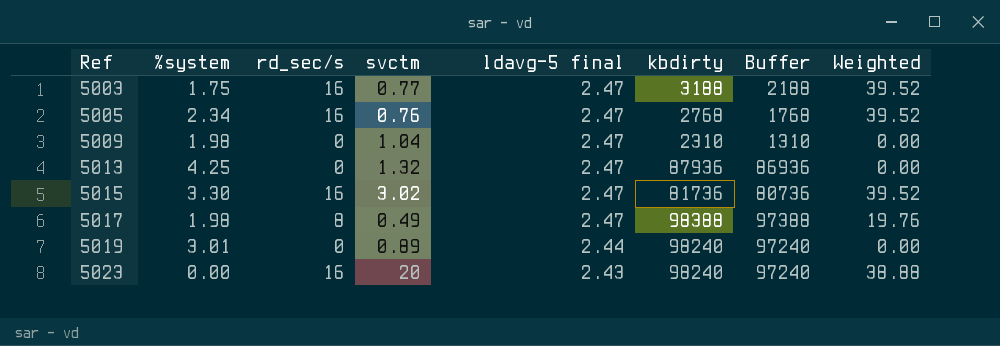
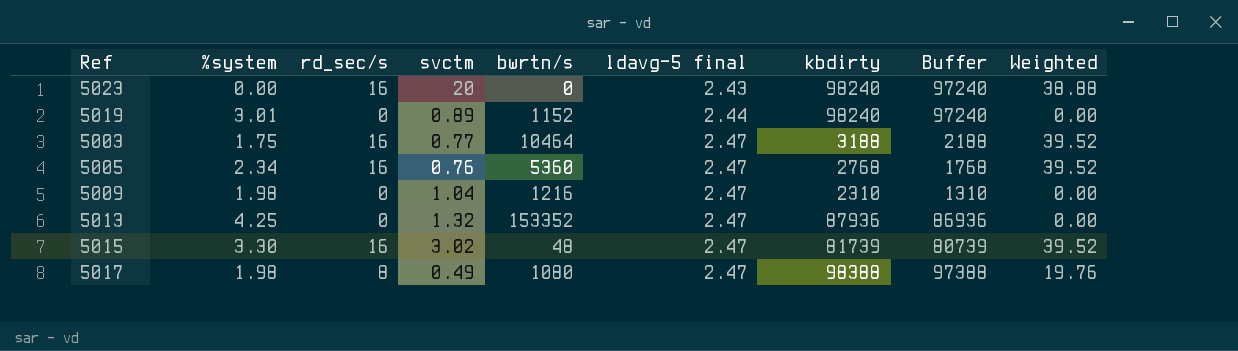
row order: Ref ascending -> ldavg-5 final ascending
column bwrtn/s | position: none -> 5
5015 | kbdirty: 81736 -> 81739
5015 | Buffer: 80736 -> 80739

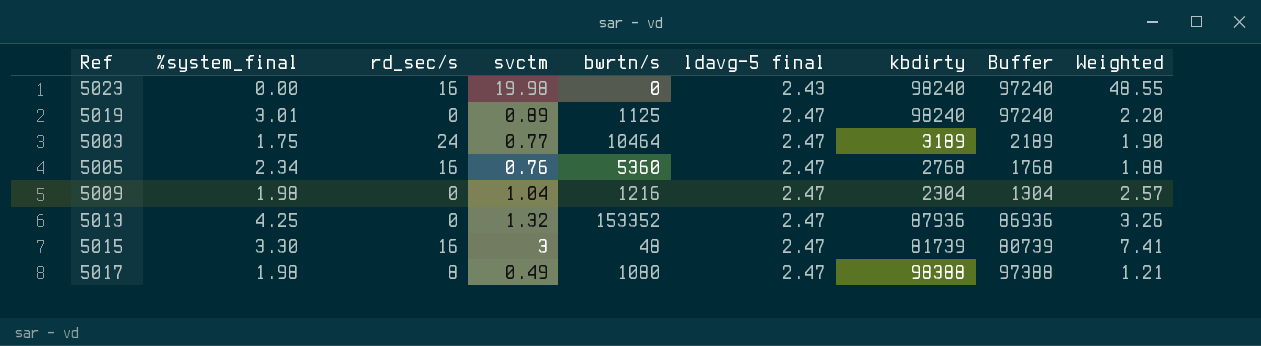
column name: %system -> %system_final
column Weighted | formula: [rd_sec/s] * [ldavg-5 final] -> [svctm] * [ldavg-5 final]
5023 | svctm: 20 -> 19.98
5019 | bwrtn/s: 1152 -> 1125
5019 | ldavg-5 final: 2.44 -> 2.47
5003 | rd_sec/s: 16 -> 24
5003 | kbdirty: 3188 -> 3189
5003 | Buffer: 2188 -> 2189
5009 | kbdirty: 2310 -> 2304
5009 | Buffer: 1310 -> 1304
5015 | svctm: 3.02 -> 3

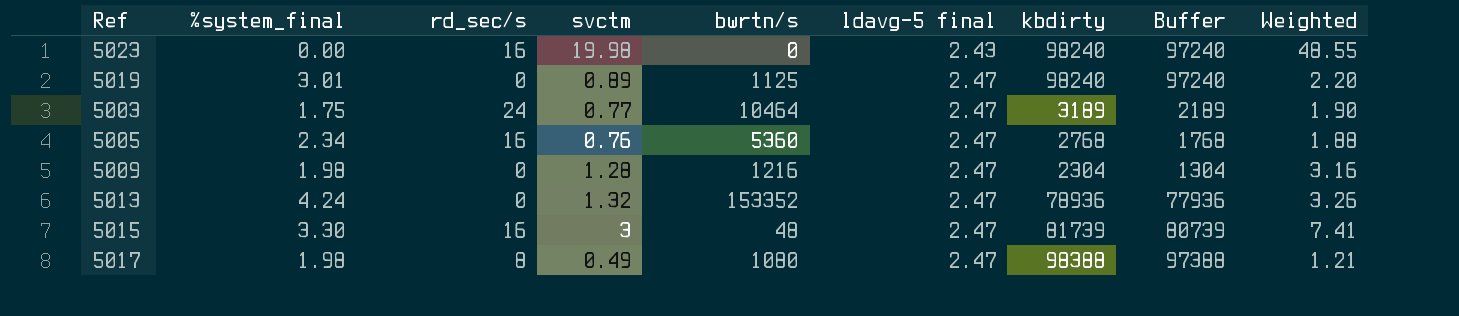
5009 | svctm: 1.04 -> 1.28
5009 | Weighted: 2.57 -> 3.16
5013 | %system_final: 4.25 -> 4.24
5013 | kbdirty: 87936 -> 78936
5013 | Buffer: 86936 -> 77936

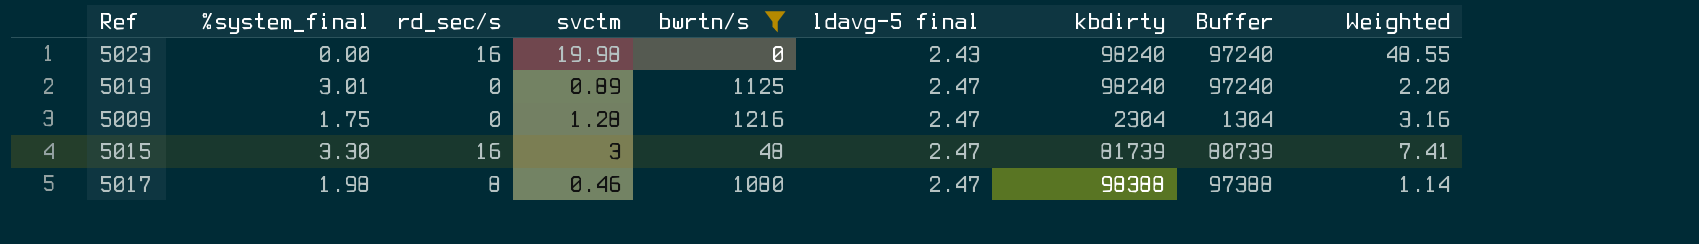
filter: none -> bwrtn/s <= 1216
5009 | %system_final: 1.98 -> 1.75
5017 | svctm: 0.49 -> 0.46
5017 | Weighted: 1.21 -> 1.14

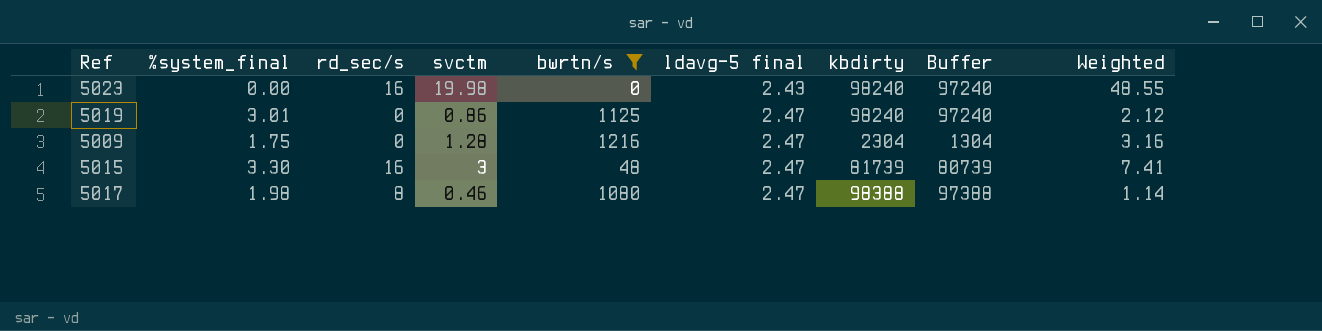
5019 | svctm: 0.89 -> 0.86
5019 | Weighted: 2.20 -> 2.12

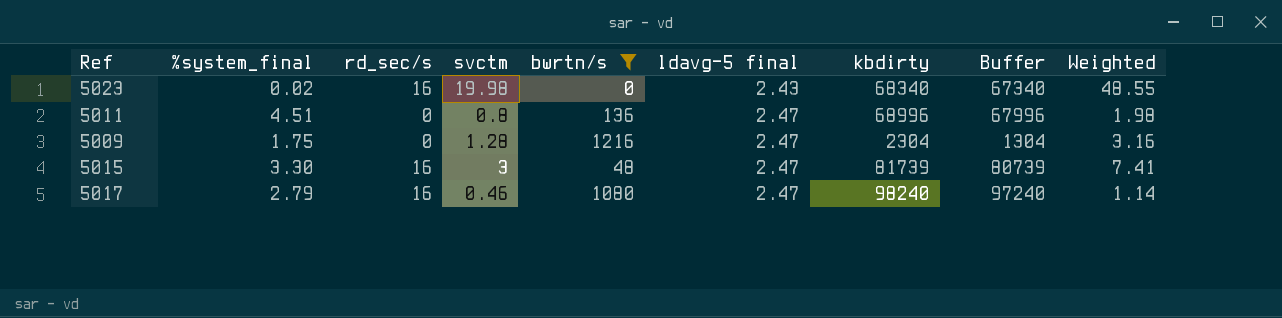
row 5019: 3.01 | 0 | 0.86 | 1125 | 2.47 | 98240 | 97240 | 2.12 -> none
5023 | %system_final: 0.00 -> 0.02
5023 | kbdirty: 98240 -> 68340
5023 | Buffer: 97240 -> 67340
row 5011: none -> 4.51 | 0 | 0.8 | 136 | 2.47 | 68996 | 67996 | 1.98
5017 | %system_final: 1.98 -> 2.79
5017 | rd_sec/s: 8 -> 16
5017 | kbdirty: 98388 -> 98240
5017 | Buffer: 97388 -> 97240

